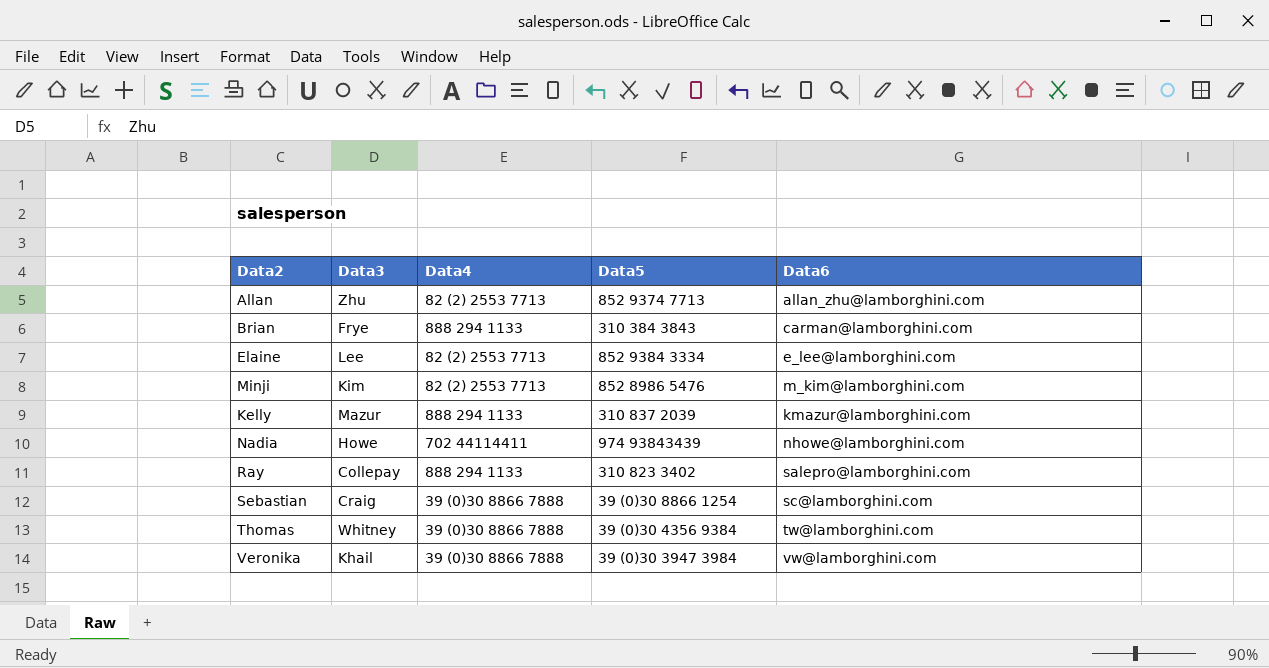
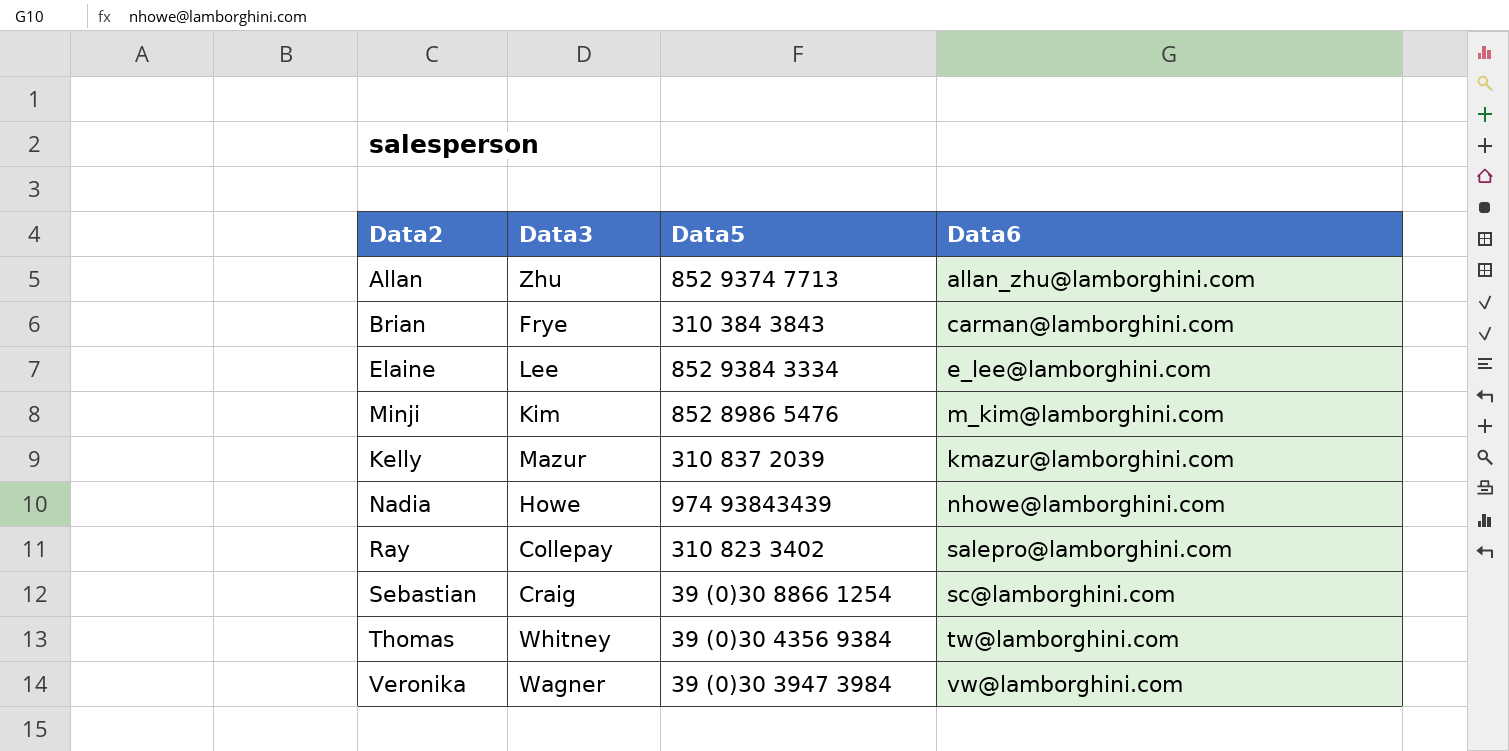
column Data4 | position: 3 -> none
Veronika | Data3: Khail -> Wagner

